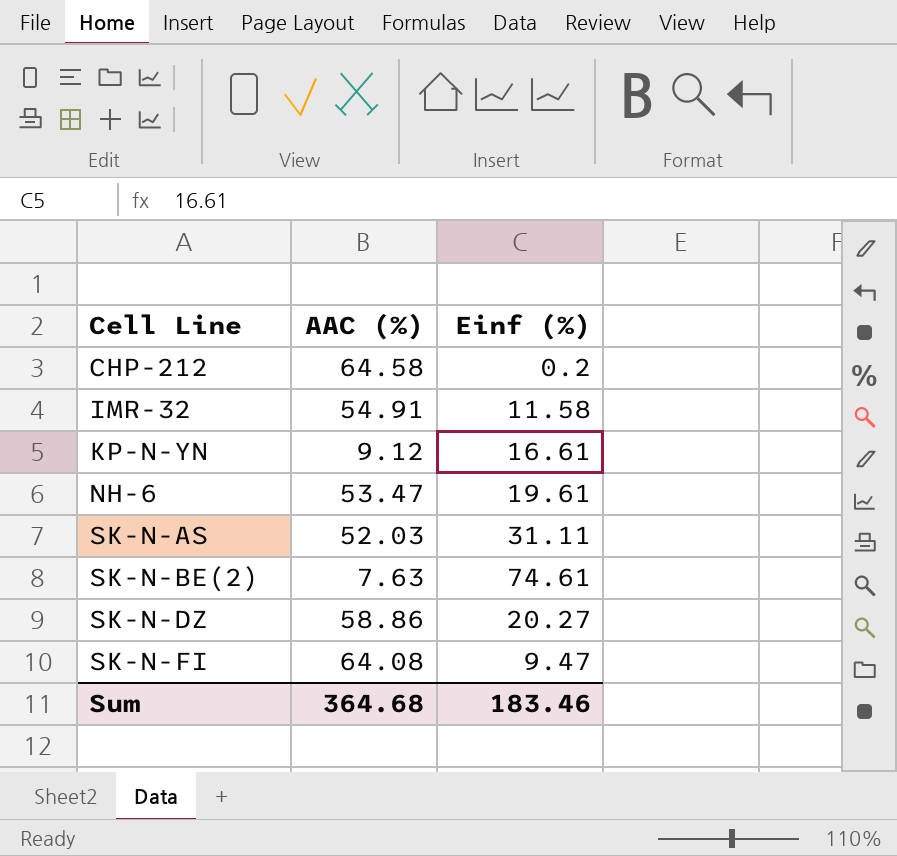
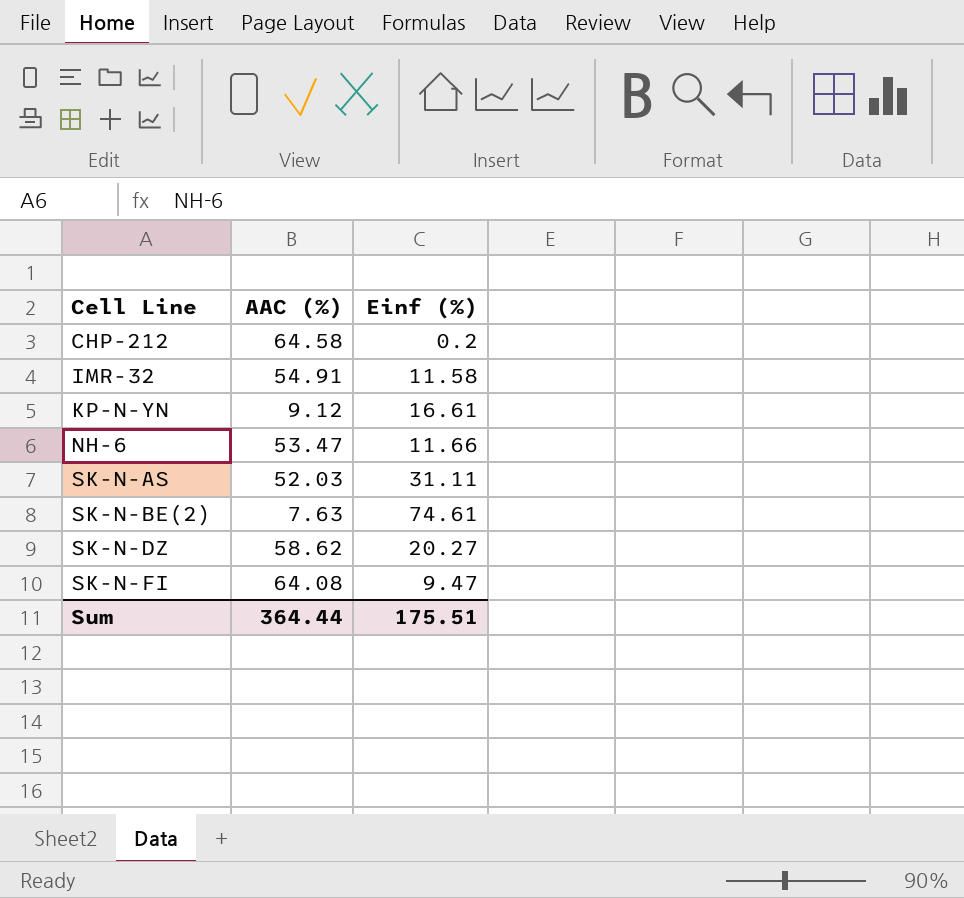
NH-6 | Einf (%): 19.61 -> 11.66
SK-N-DZ | AAC (%): 58.86 -> 58.62
Sum | AAC (%): 364.68 -> 364.44
Sum | Einf (%): 183.46 -> 175.51

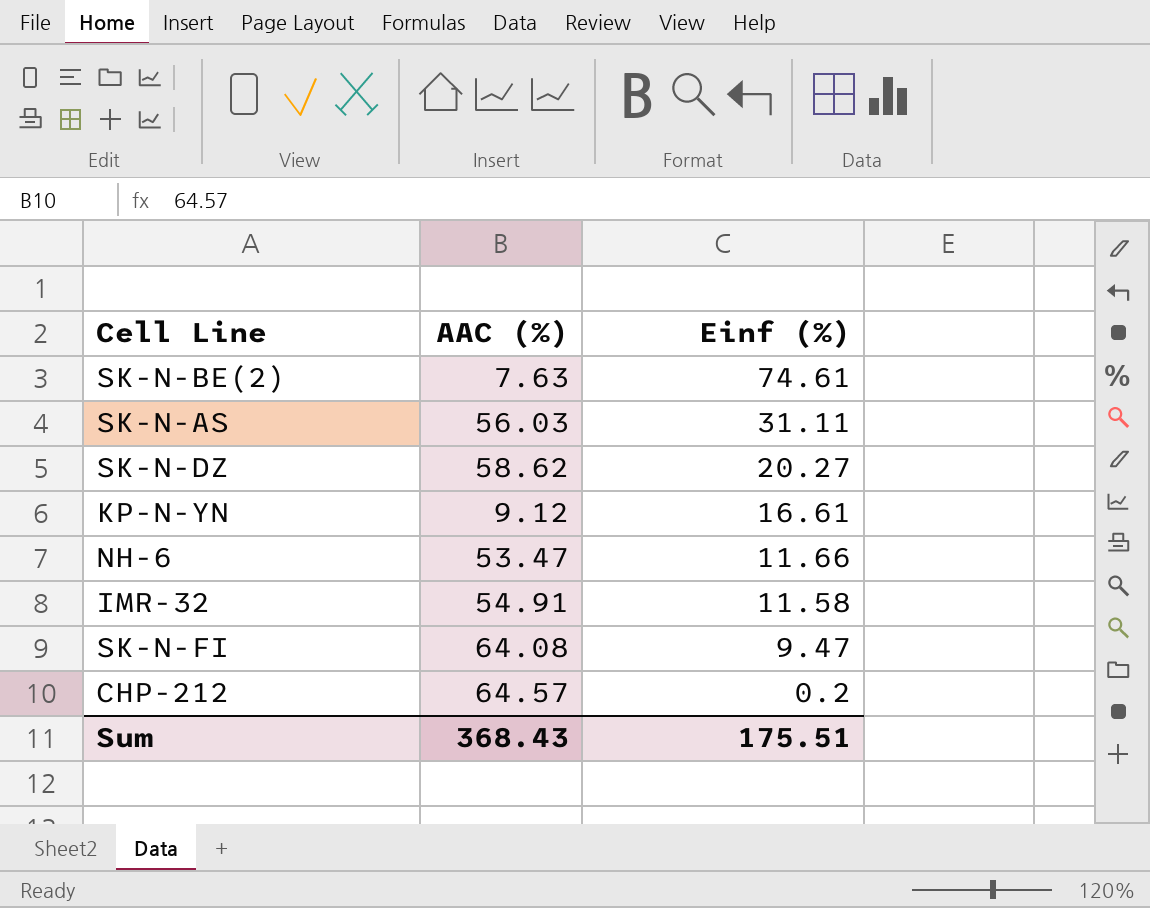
row order: Cell Line ascending -> Einf (%) descending
SK-N-AS | AAC (%): 52.03 -> 56.03
CHP-212 | AAC (%): 64.58 -> 64.57
Sum | AAC (%): 364.44 -> 368.43

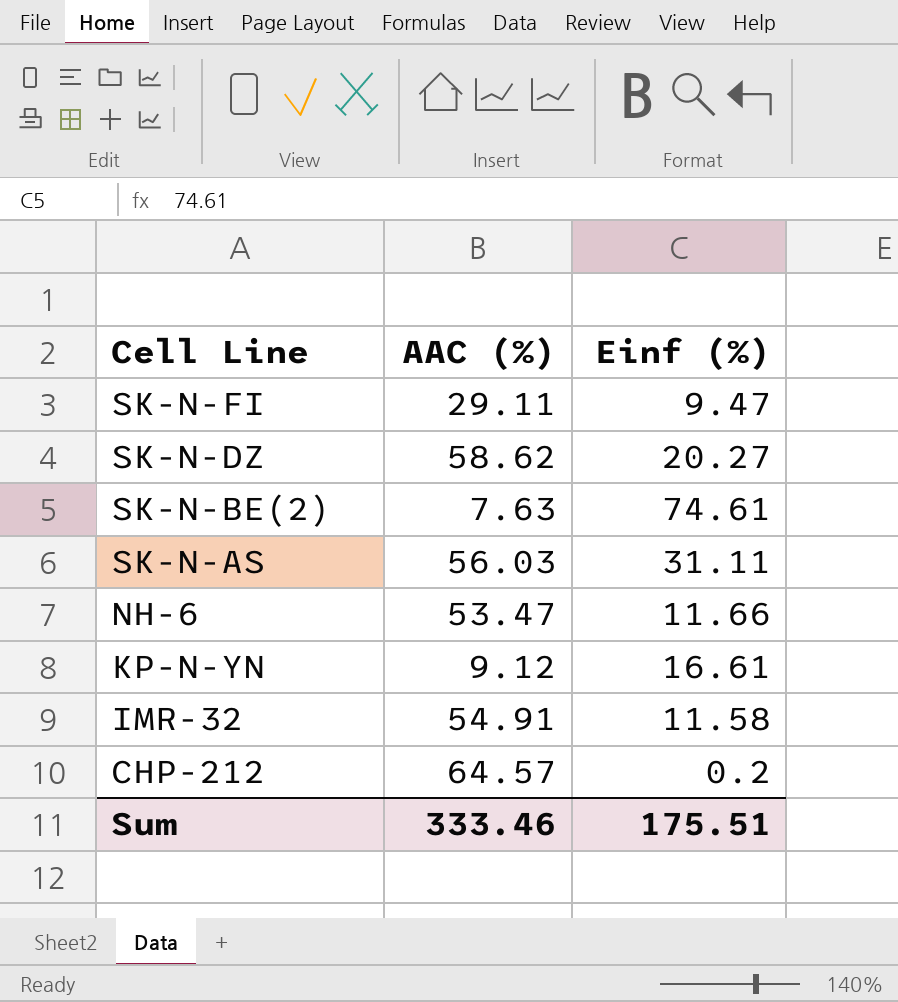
row order: Einf (%) descending -> Cell Line descending
SK-N-FI | AAC (%): 64.08 -> 29.11
Sum | AAC (%): 368.43 -> 333.46

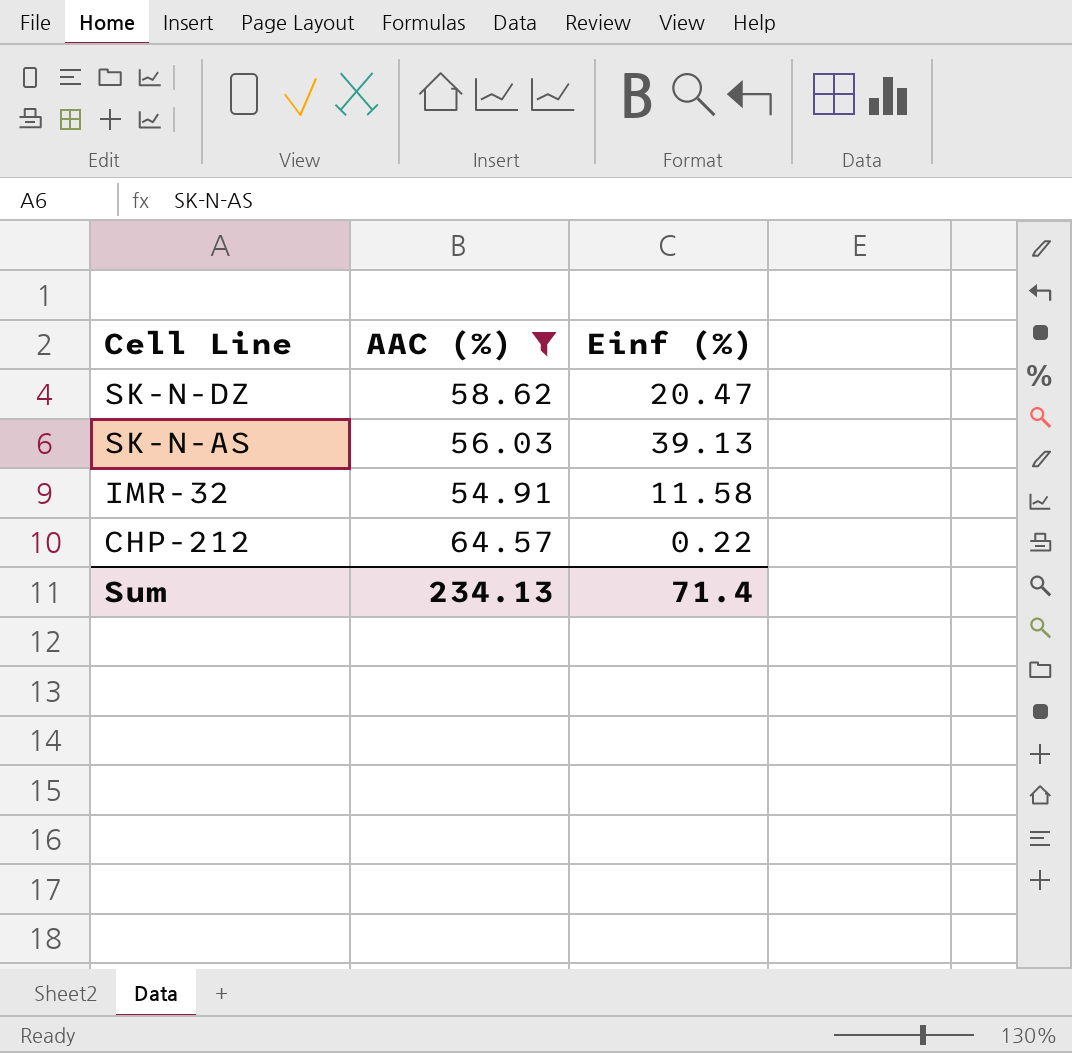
filter: none -> AAC (%) >= 54.91
SK-N-DZ | Einf (%): 20.27 -> 20.47
SK-N-AS | Einf (%): 31.11 -> 39.13
CHP-212 | Einf (%): 0.2 -> 0.22
Sum | AAC (%): 333.46 -> 234.13
Sum | Einf (%): 175.51 -> 71.4

